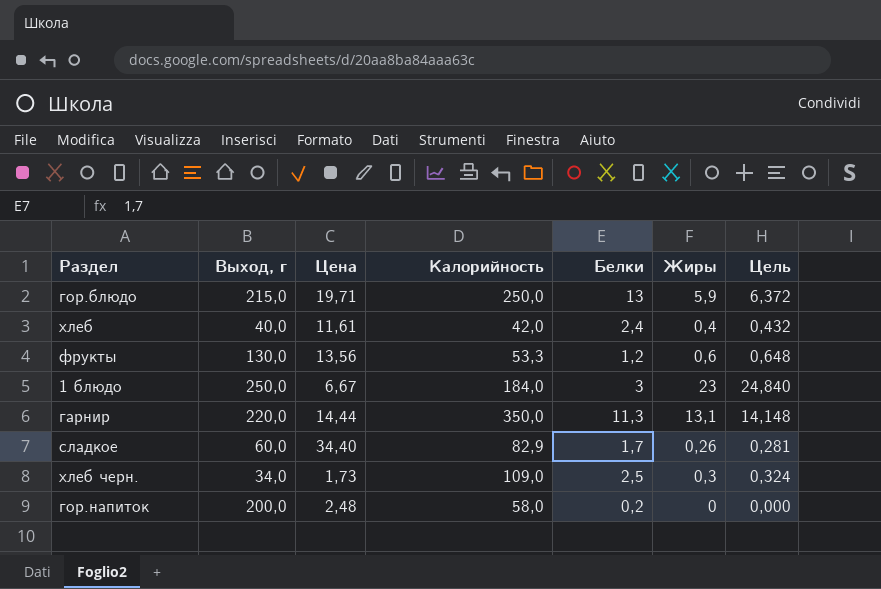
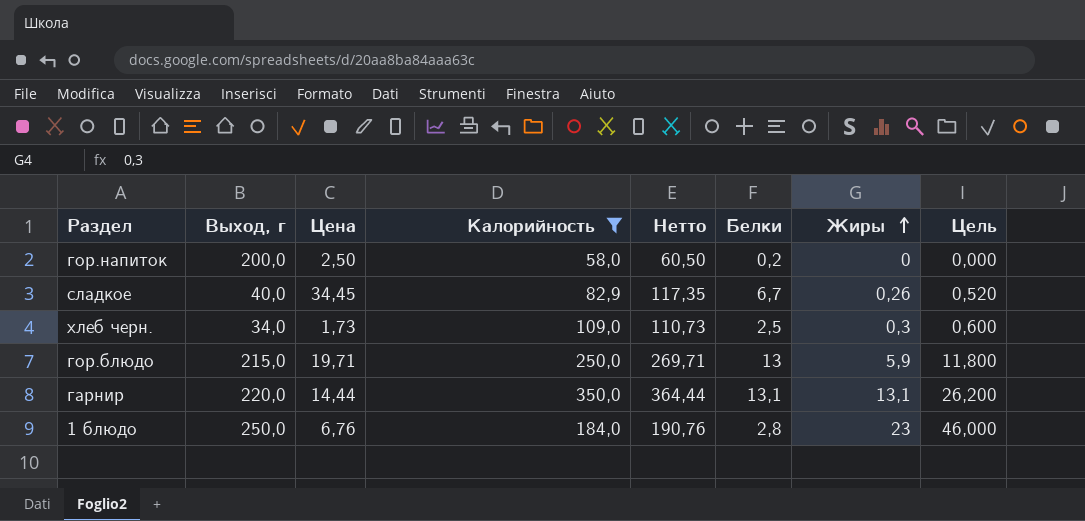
filter: none -> Калорийность >= 58,0
row order: none -> Жиры ascending
column Нетто | formula: none -> [Цена] + [Калорийность]
column Цель | formula: [Жиры] * 1,08 -> [Жиры] * 2
гор.напиток | Цена: 2,48 -> 2,50
сладкое | Выход, г: 60,0 -> 40,0
сладкое | Цена: 34,40 -> 34,45
сладкое | Белки: 1,7 -> 6,7
гарнир | Белки: 11,3 -> 13,1
1 блюдо | Цена: 6,67 -> 6,76
1 блюдо | Белки: 3 -> 2,8

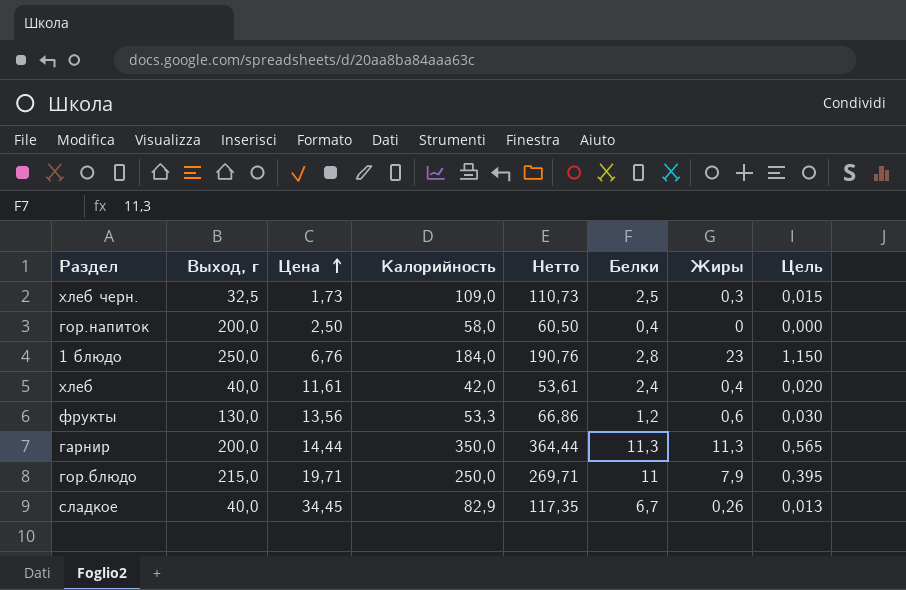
filter: Калорийность >= 58,0 -> none
row order: Жиры ascending -> Цена ascending
column Цель | formula: [Жиры] * 2 -> [Жиры] * 0,05
хлеб черн. | Выход, г: 34,0 -> 32,5
гор.напиток | Белки: 0,2 -> 0,4
гарнир | Выход, г: 220,0 -> 200,0
гарнир | Белки: 13,1 -> 11,3
гарнир | Жиры: 13,1 -> 11,3
гор.блюдо | Белки: 13 -> 11
гор.блюдо | Жиры: 5,9 -> 7,9

